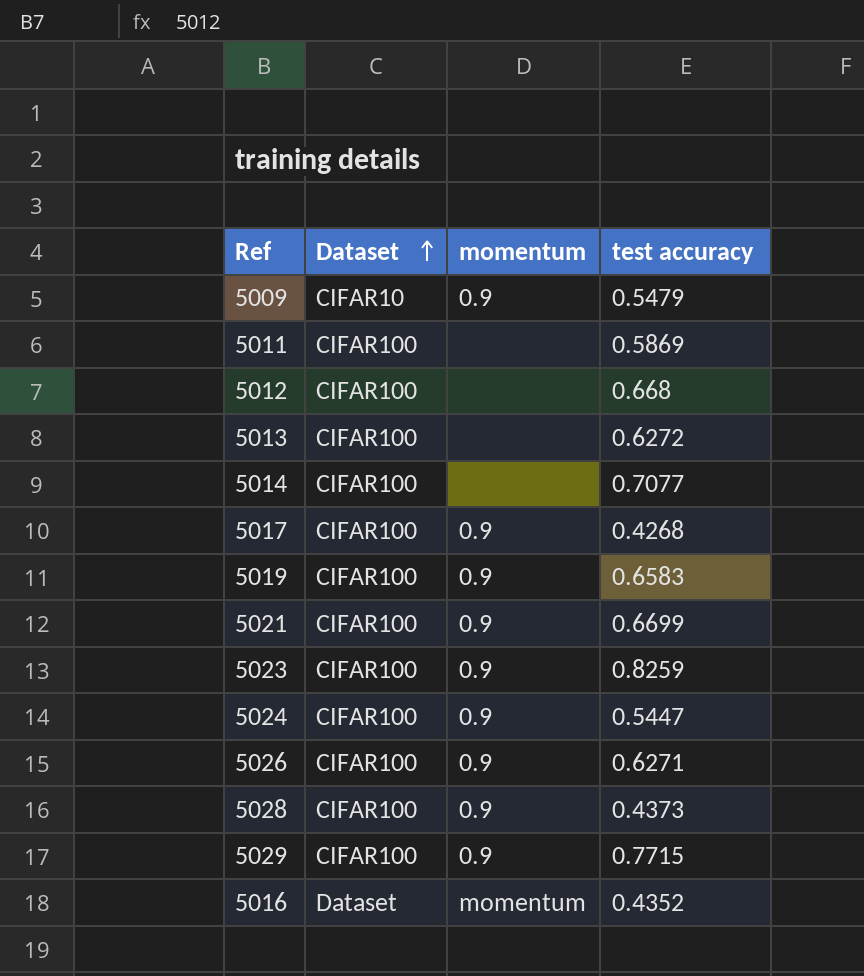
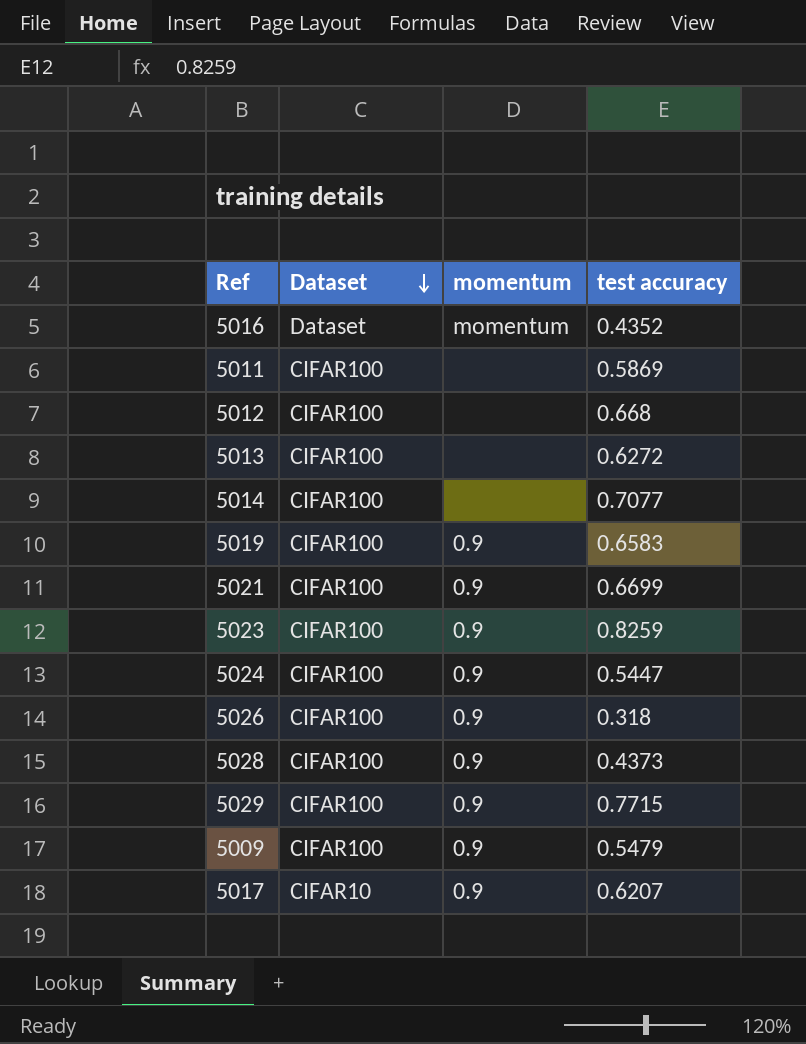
row order: Dataset ascending -> Dataset descending
5026 | test accuracy: 0.6271 -> 0.318
5009 | Dataset: CIFAR10 -> CIFAR100
5017 | Dataset: CIFAR100 -> CIFAR10
5017 | test accuracy: 0.4268 -> 0.6207

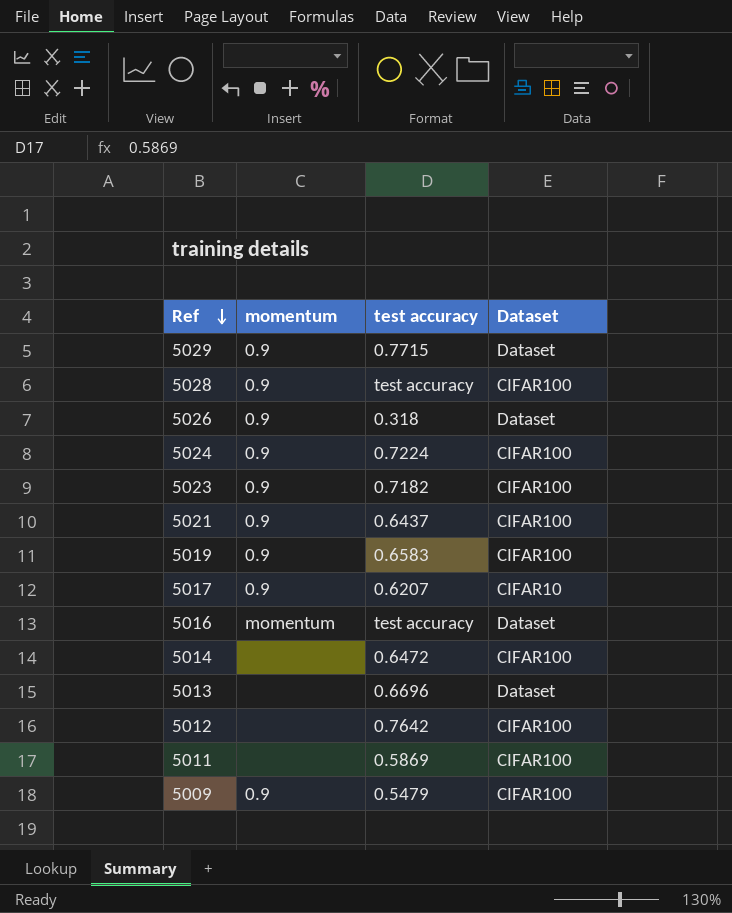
row order: Dataset descending -> Ref descending
column Dataset | position: 2 -> 4
5029 | Dataset: CIFAR100 -> Dataset
5028 | test accuracy: 0.4373 -> test accuracy
5026 | Dataset: CIFAR100 -> Dataset
5024 | test accuracy: 0.5447 -> 0.7224
5023 | test accuracy: 0.8259 -> 0.7182
5021 | test accuracy: 0.6699 -> 0.6437
5016 | test accuracy: 0.4352 -> test accuracy
5014 | test accuracy: 0.7077 -> 0.6472
5013 | test accuracy: 0.6272 -> 0.6696
5013 | Dataset: CIFAR100 -> Dataset
5012 | test accuracy: 0.668 -> 0.7642

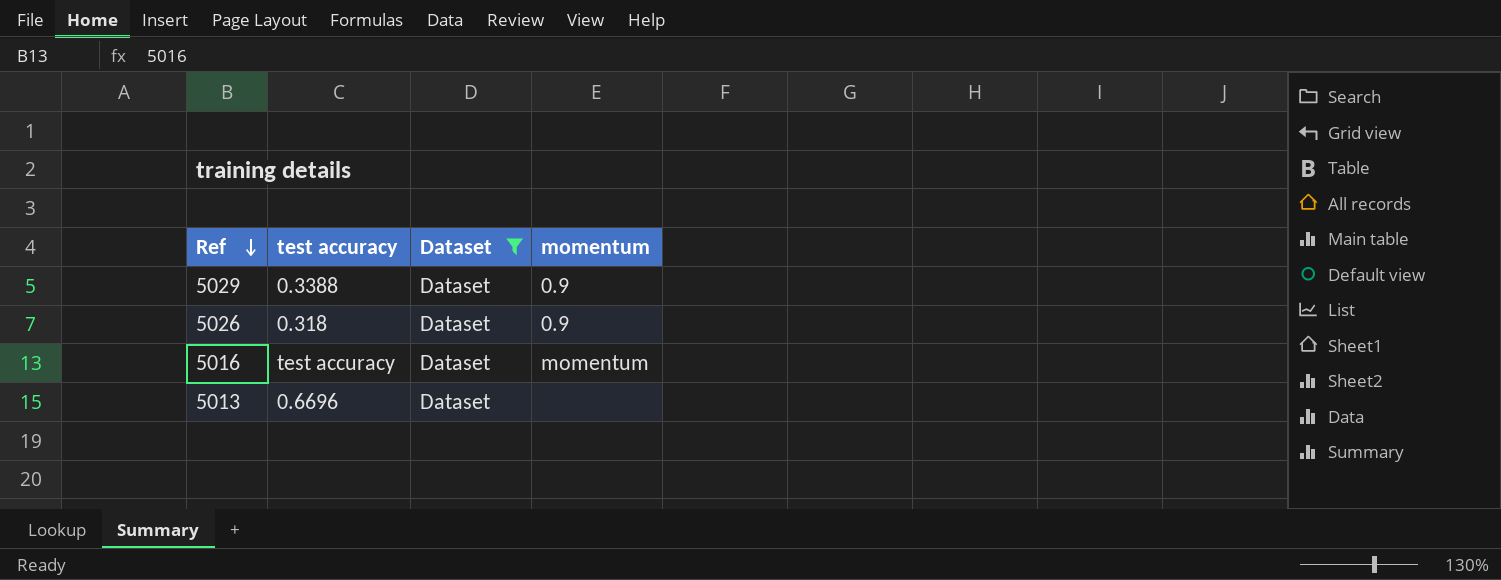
filter: none -> Dataset = Dataset
column momentum | position: 2 -> 4
5029 | test accuracy: 0.7715 -> 0.3388

